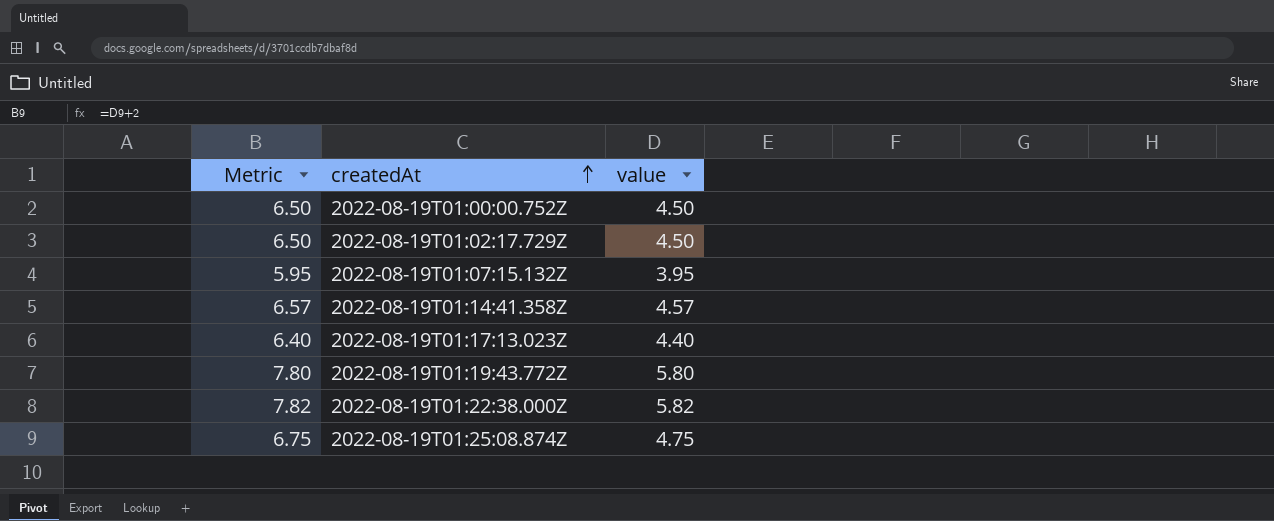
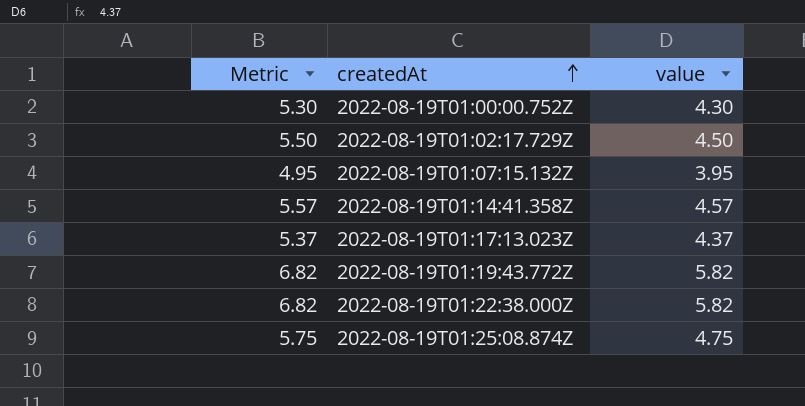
column Metric | formula: [value] + 2 -> [value] + 1
2022-08-19T01:00:00.752Z | value: 4.50 -> 4.30
2022-08-19T01:17:13.023Z | value: 4.40 -> 4.37
2022-08-19T01:19:43.772Z | value: 5.80 -> 5.82

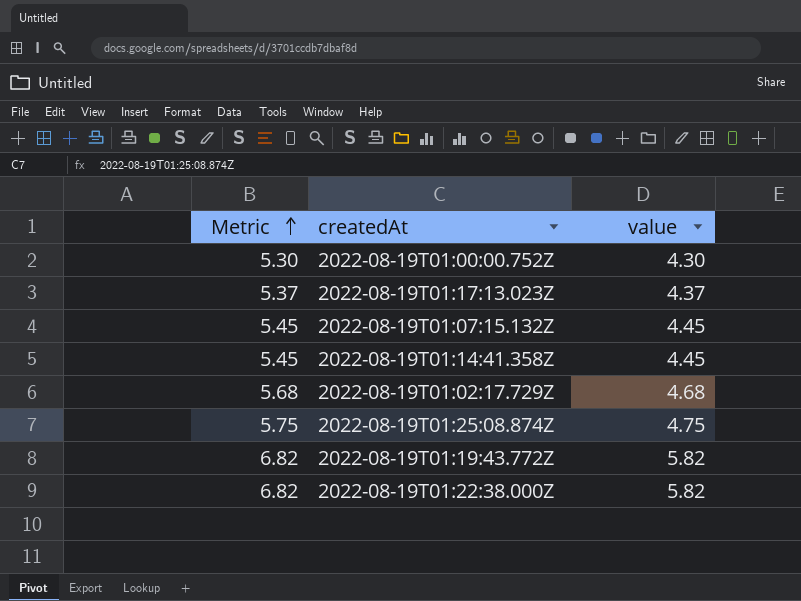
row order: createdAt ascending -> Metric ascending
2022-08-19T01:07:15.132Z | Metric: 4.95 -> 5.45
2022-08-19T01:07:15.132Z | value: 3.95 -> 4.45
2022-08-19T01:14:41.358Z | Metric: 5.57 -> 5.45
2022-08-19T01:14:41.358Z | value: 4.57 -> 4.45
2022-08-19T01:02:17.729Z | Metric: 5.50 -> 5.68
2022-08-19T01:02:17.729Z | value: 4.50 -> 4.68

